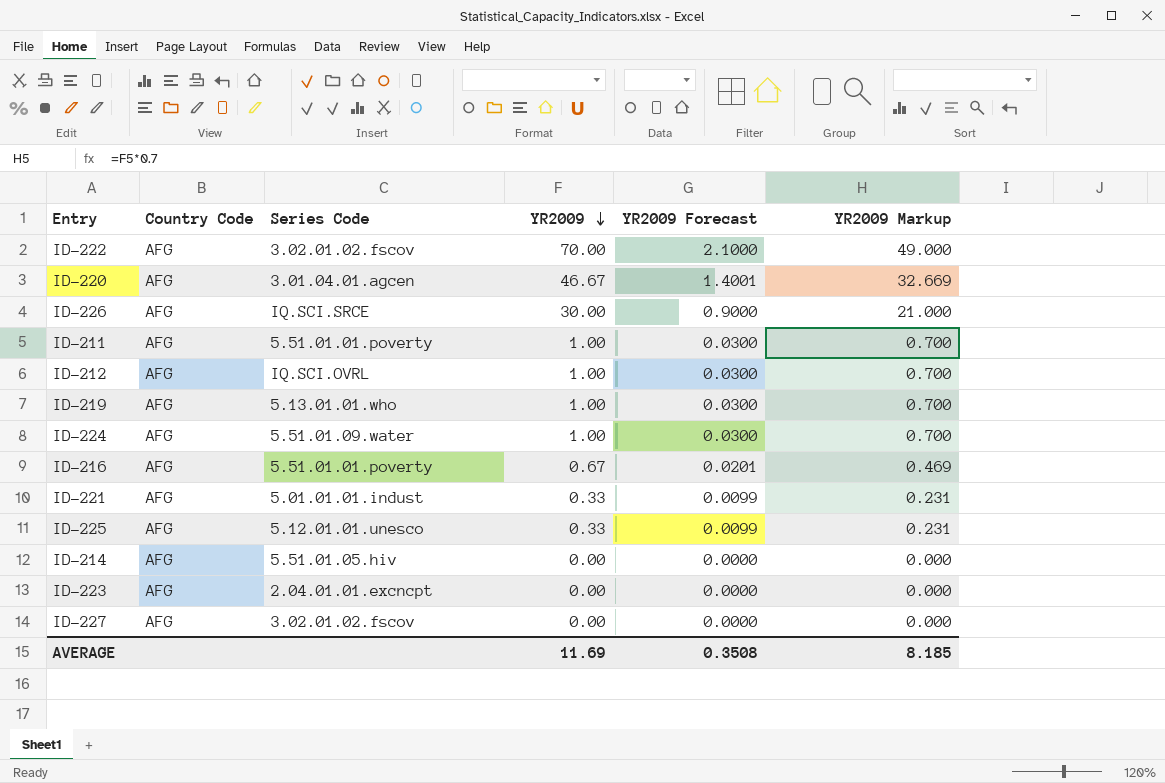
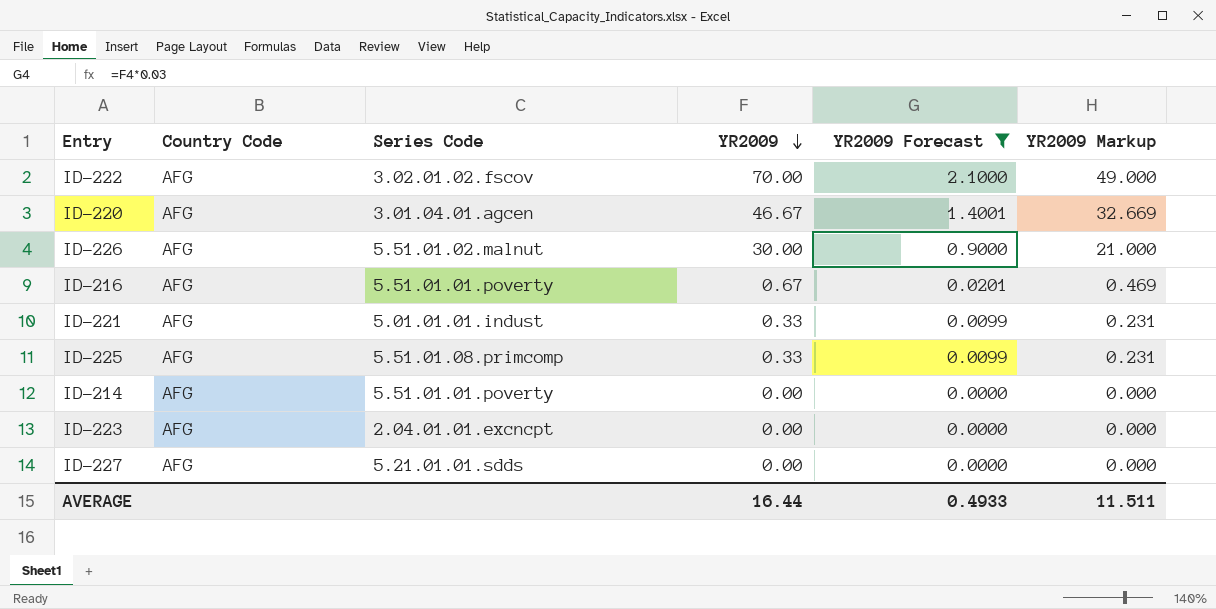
filter: none -> YR2009 Forecast != 0.0300
ID-226 | Series Code: IQ.SCI.SRCE -> 5.51.01.02.malnut
ID-225 | Series Code: 5.12.01.01.unesco -> 5.51.01.08.primcomp
ID-214 | Series Code: 5.51.01.05.hiv -> 5.51.01.01.poverty
ID-227 | Series Code: 3.02.01.02.fscov -> 5.21.01.01.sdds
AVERAGE | YR2009: 11.69 -> 16.44
AVERAGE | YR2009 Forecast: 0.3508 -> 0.4933
AVERAGE | YR2009 Markup: 8.185 -> 11.511

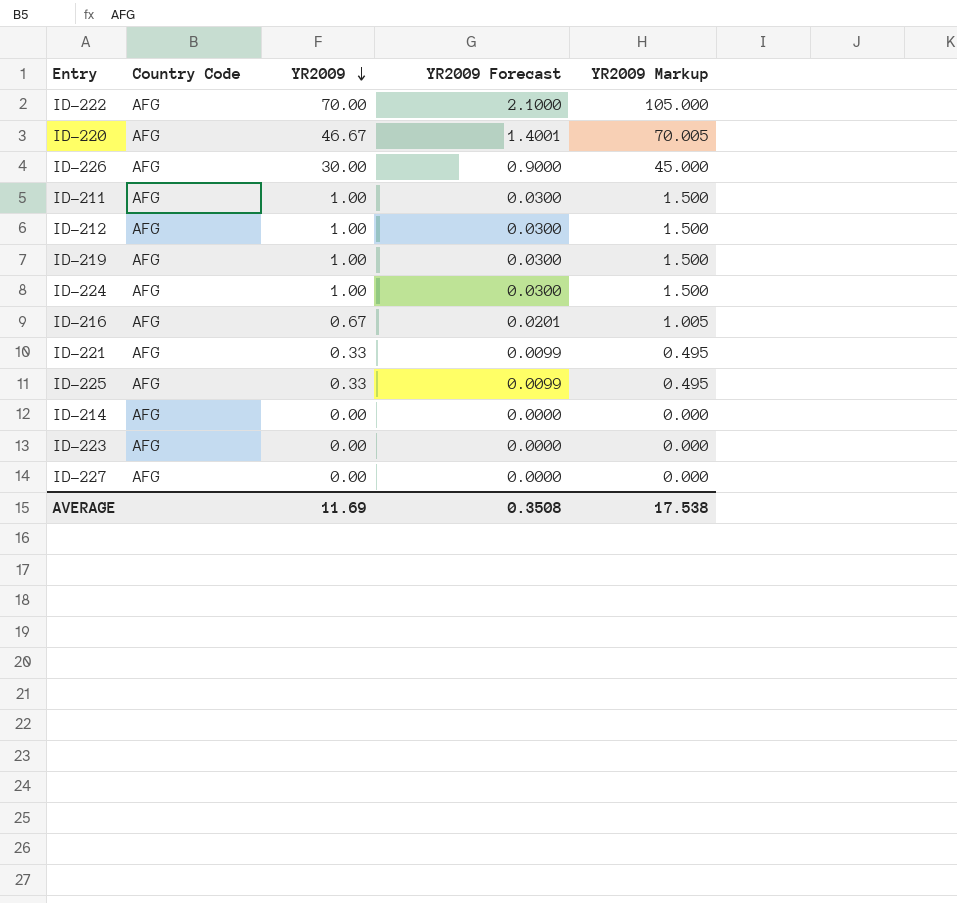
filter: YR2009 Forecast != 0.0300 -> none
column Series Code | position: 3 -> none
column YR2009 Markup | formula: [YR2009] * 0.7 -> [YR2009] * 1.5
AVERAGE | YR2009: 16.44 -> 11.69
AVERAGE | YR2009 Forecast: 0.4933 -> 0.3508
AVERAGE | YR2009 Markup: 11.511 -> 17.538

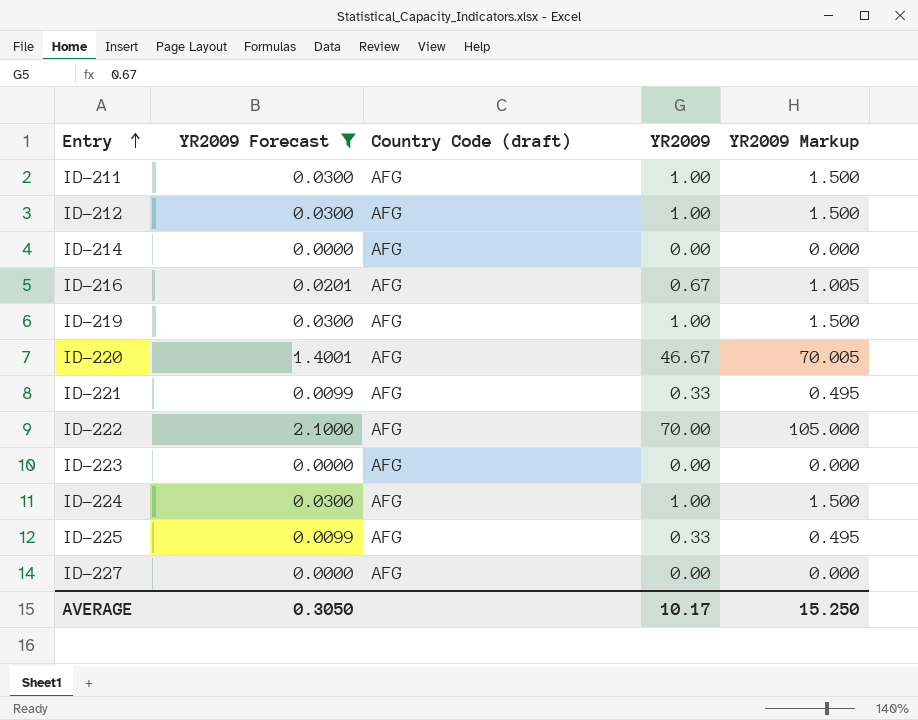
filter: none -> YR2009 Forecast != 0.9000
row order: YR2009 descending -> Entry ascending
column YR2009 Forecast | position: 4 -> 2
column name: Country Code -> Country Code (draft)
AVERAGE | YR2009 Forecast: 0.3508 -> 0.3050
AVERAGE | YR2009: 11.69 -> 10.17
AVERAGE | YR2009 Markup: 17.538 -> 15.250

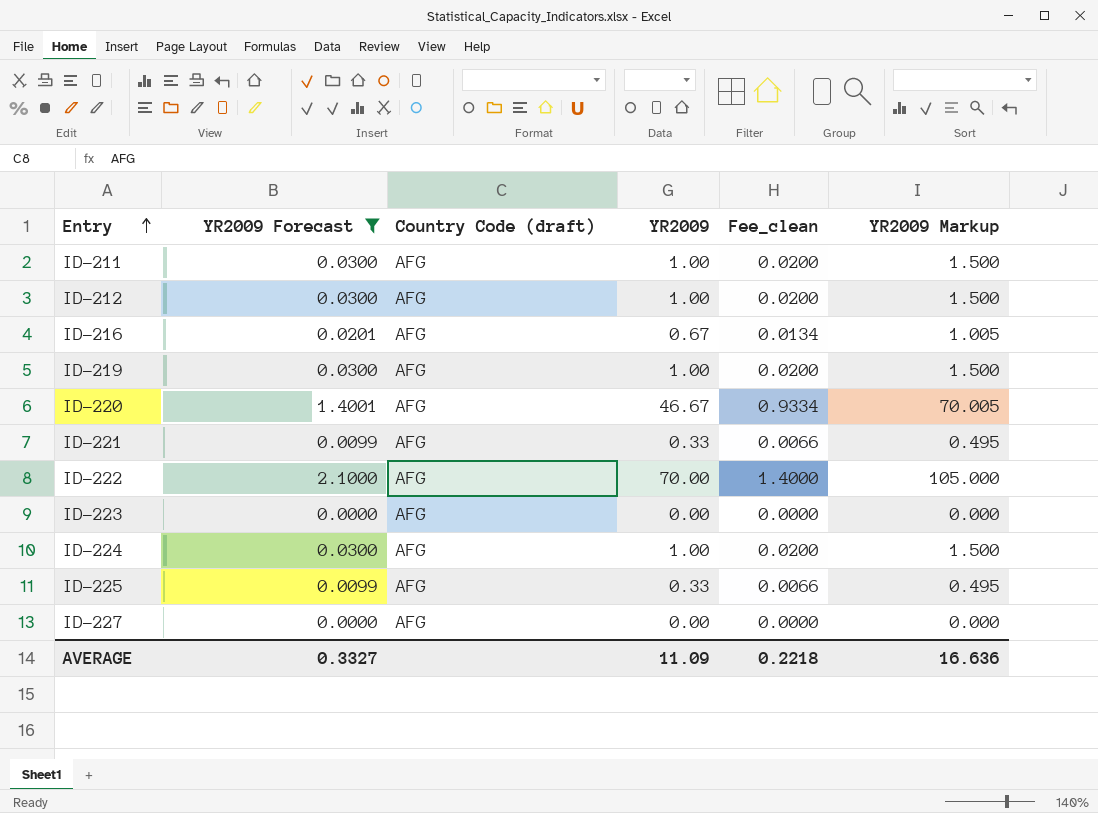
column Fee_clean | formula: none -> [YR2009] * 0.02
row ID-214: 0.0000 | AFG | 0.00 | 0.000 -> none
AVERAGE | YR2009 Forecast: 0.3050 -> 0.3327
AVERAGE | YR2009: 10.17 -> 11.09
AVERAGE | YR2009 Markup: 15.250 -> 16.636

